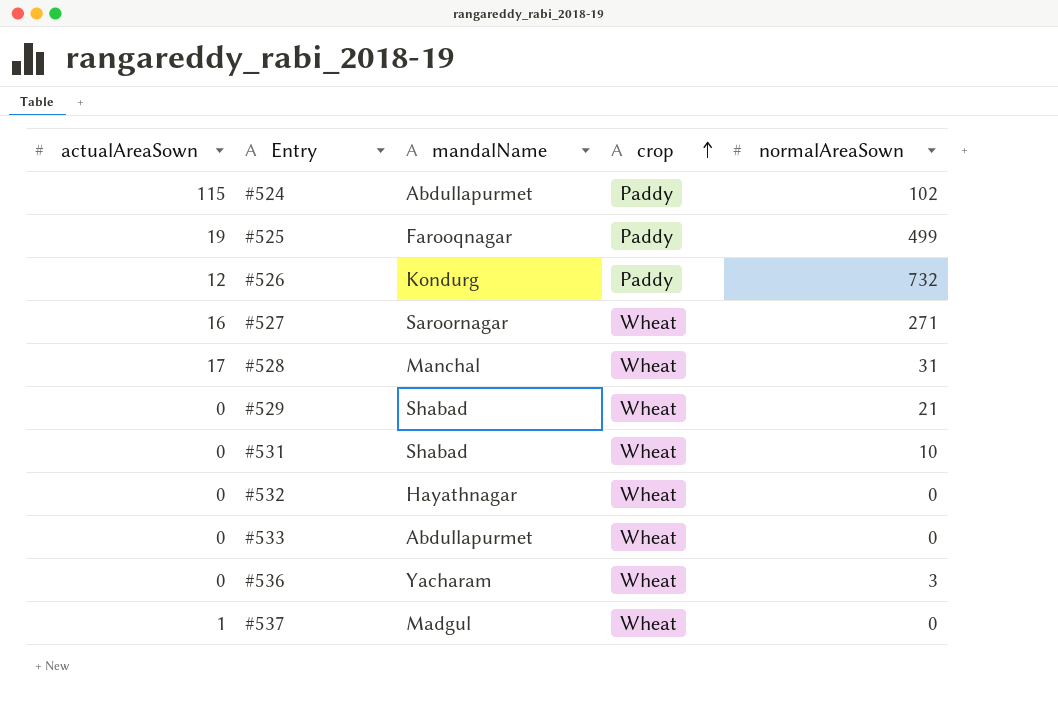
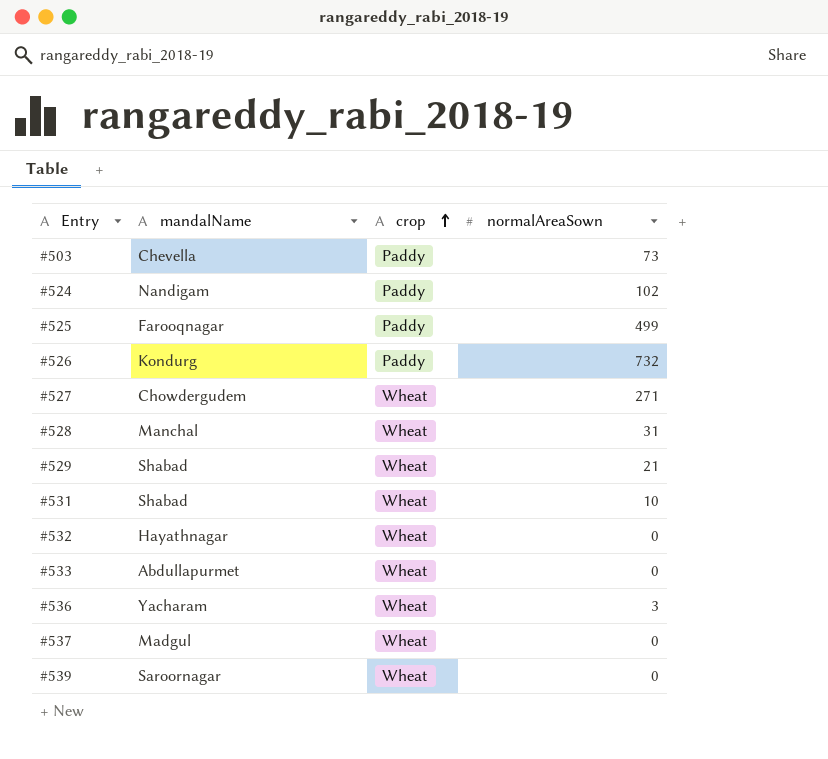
column actualAreaSown | position: 1 -> none
row #503: none -> Chevella | Paddy | 73
#524 | mandalName: Abdullapurmet -> Nandigam
#527 | mandalName: Saroornagar -> Chowdergudem
row #539: none -> Saroornagar | Wheat | 0

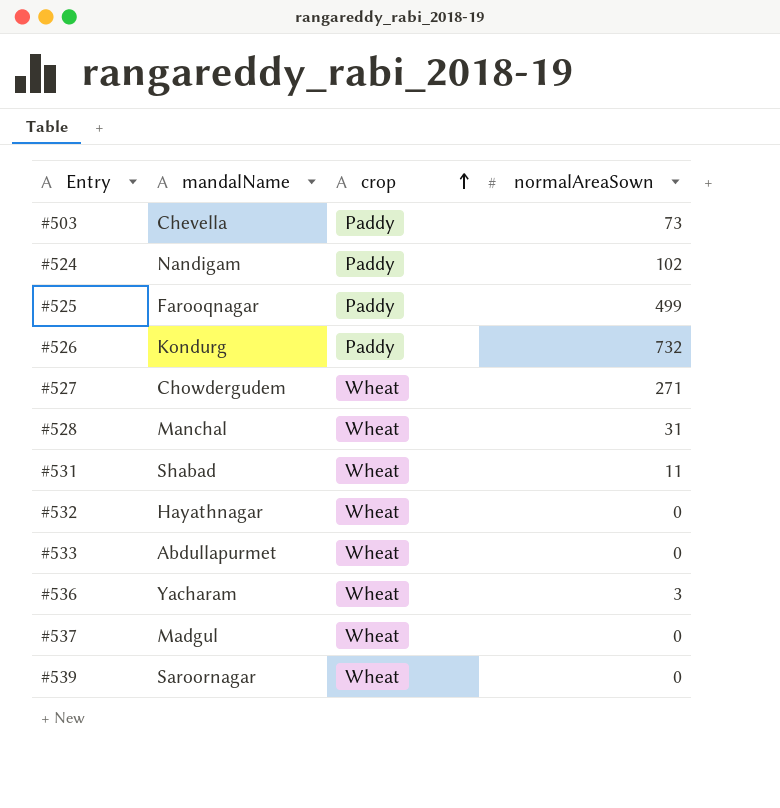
row #529: Shabad | Wheat | 21 -> none
#531 | normalAreaSown: 10 -> 11

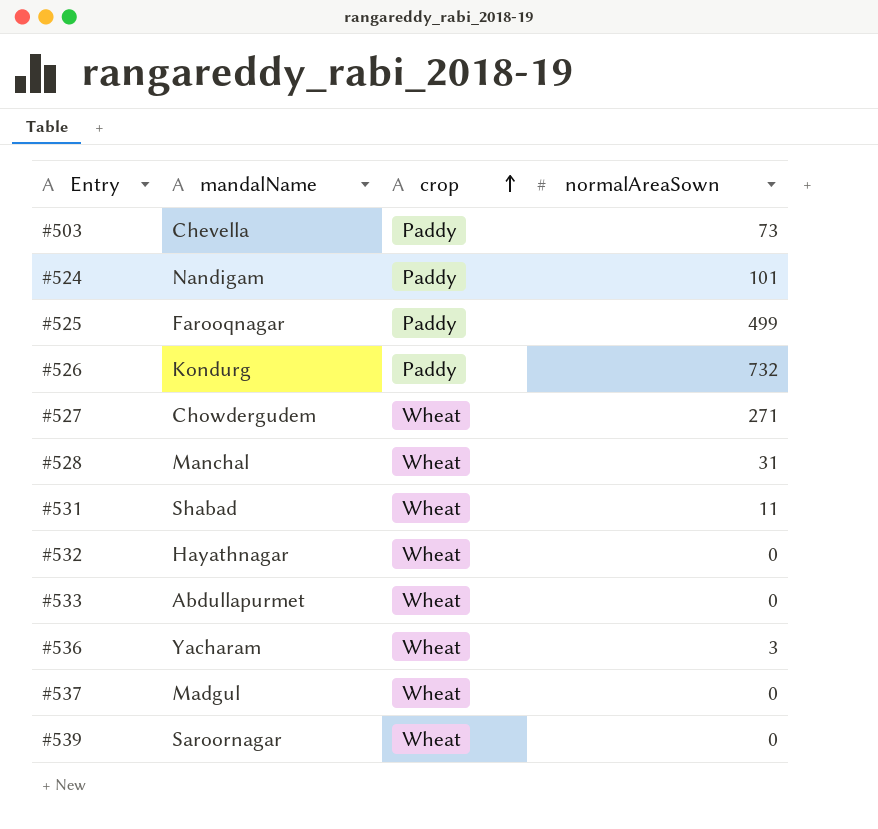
#524 | normalAreaSown: 102 -> 101

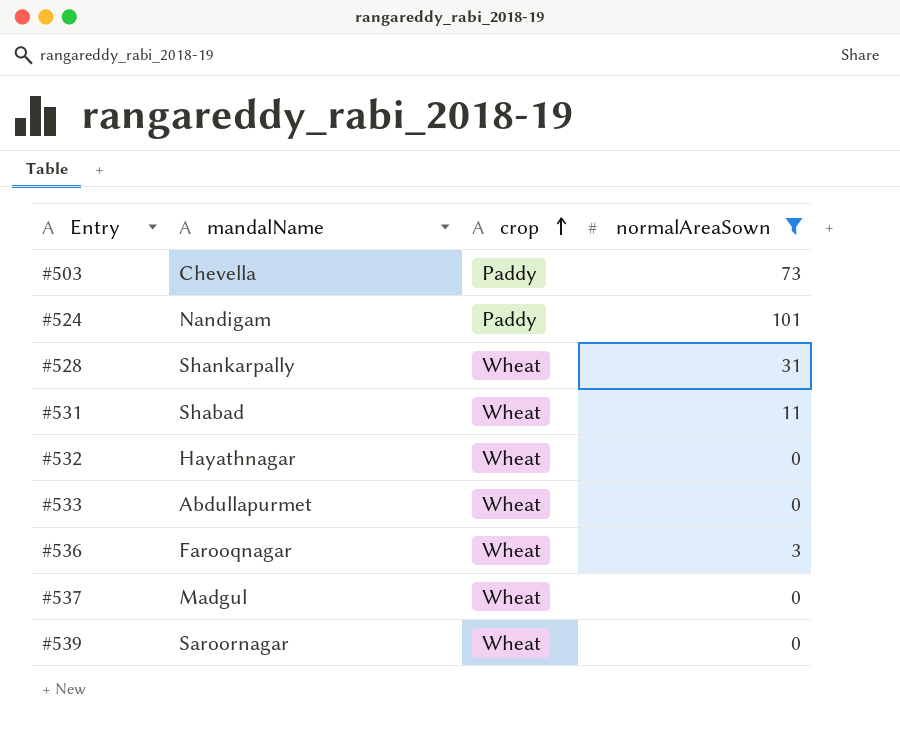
filter: none -> normalAreaSown <= 101
#528 | mandalName: Manchal -> Shankarpally
#536 | mandalName: Yacharam -> Farooqnagar

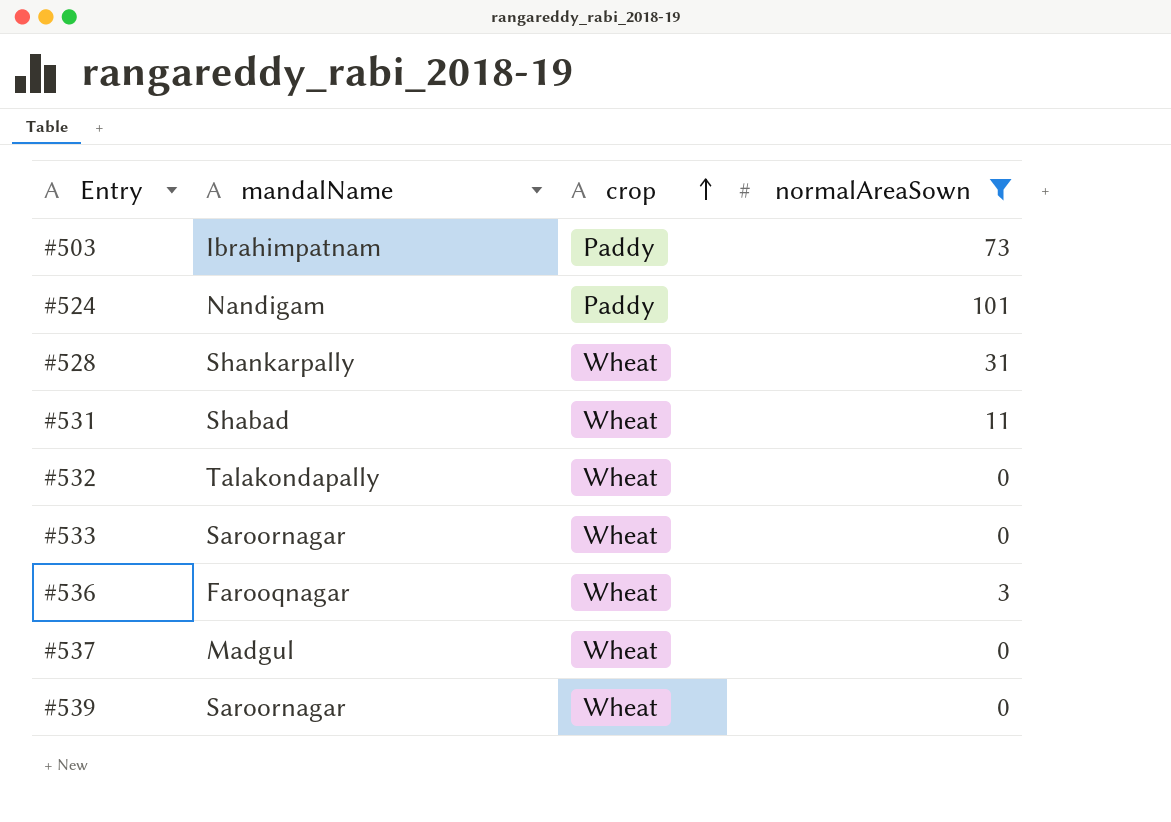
#503 | mandalName: Chevella -> Ibrahimpatnam
#532 | mandalName: Hayathnagar -> Talakondapally
#533 | mandalName: Abdullapurmet -> Saroornagar

